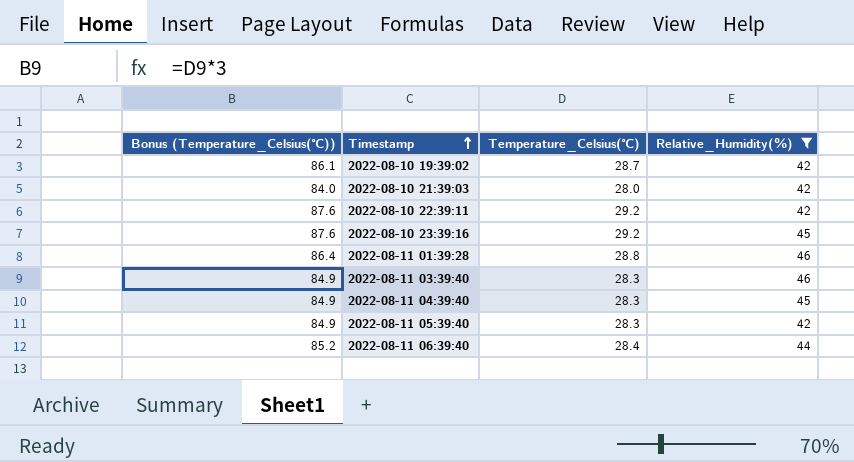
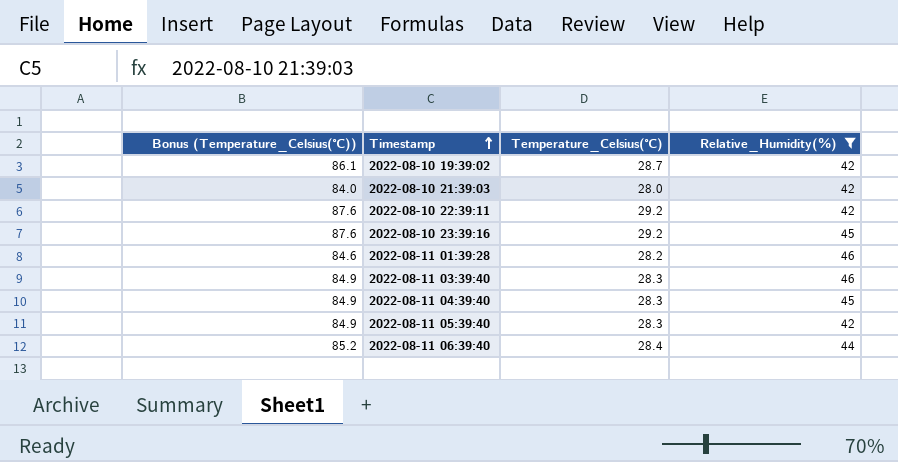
2022-08-11 01:39:28 | Bonus (Temperature_Celsius(℃)): 86.4 -> 84.6
2022-08-11 01:39:28 | Temperature_Celsius(℃): 28.8 -> 28.2

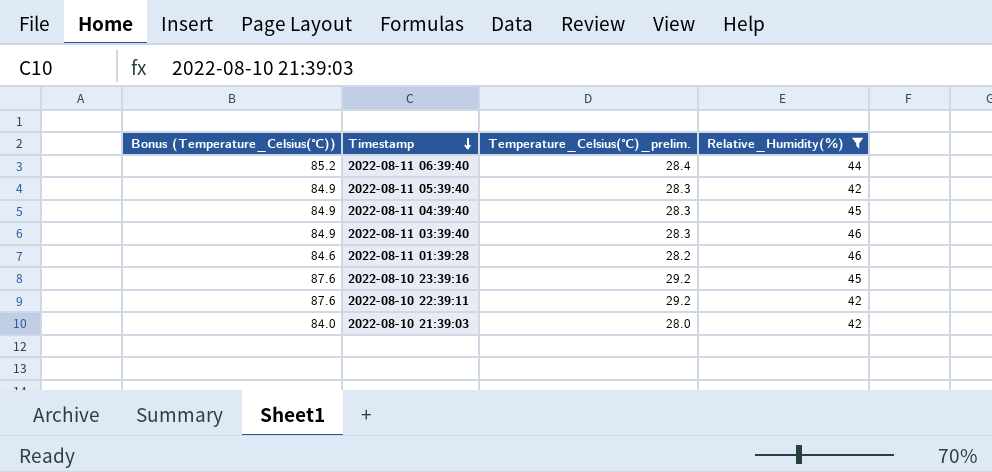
row order: Timestamp ascending -> Timestamp descending
column name: Temperature_Celsius(℃) -> Temperature_Celsius(℃)_prelim.
row 2022-08-10 19:39:02: 86.1 | 28.7 | 42 -> none

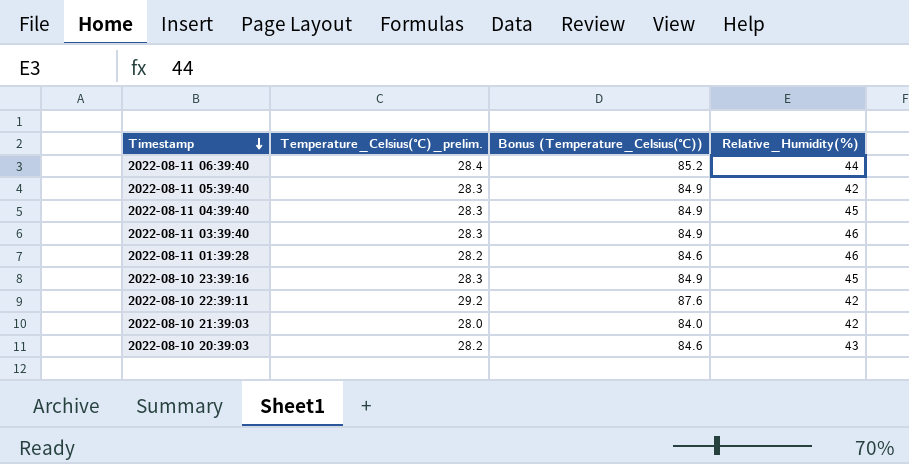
filter: Relative_Humidity(%) != 43 -> none
column Bonus (Temperature_Celsius(℃)) | position: 1 -> 3
2022-08-10 23:39:16 | Temperature_Celsius(℃)_prelim.: 29.2 -> 28.3
2022-08-10 23:39:16 | Bonus (Temperature_Celsius(℃)): 87.6 -> 84.9

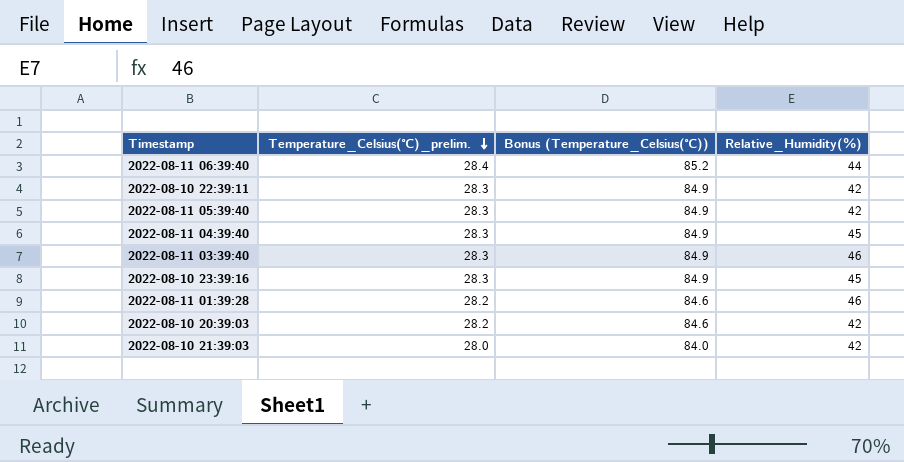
row order: Timestamp descending -> Temperature_Celsius(℃)_prelim. descending
2022-08-10 22:39:11 | Temperature_Celsius(℃)_prelim.: 29.2 -> 28.3
2022-08-10 22:39:11 | Bonus (Temperature_Celsius(℃)): 87.6 -> 84.9
2022-08-10 20:39:03 | Relative_Humidity(%): 43 -> 42

